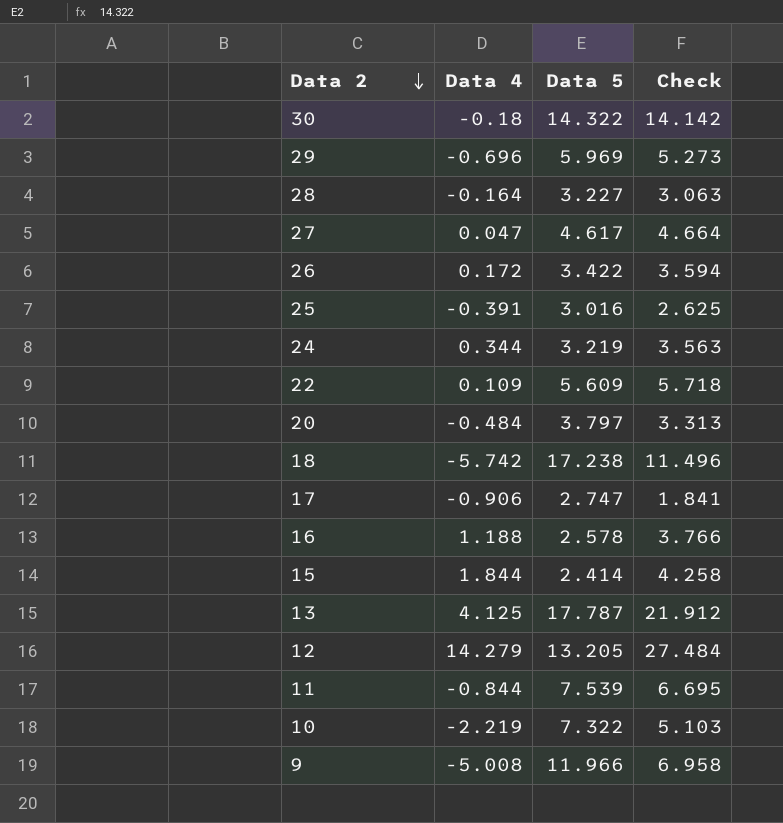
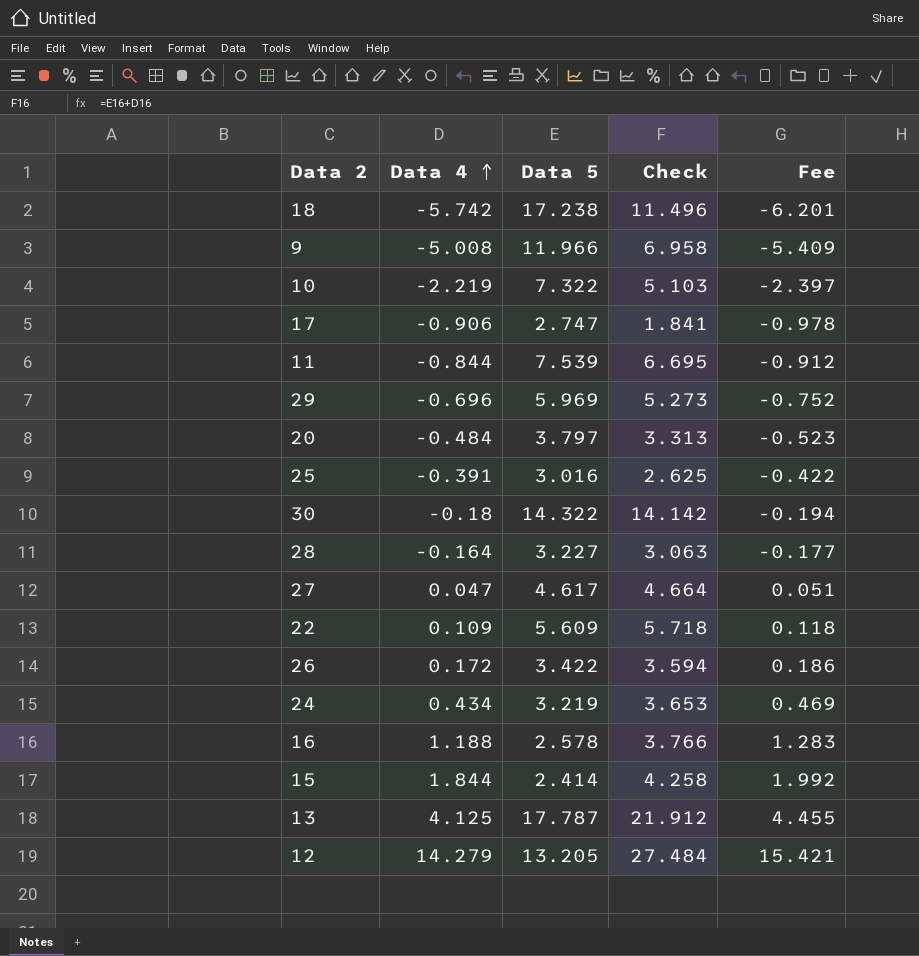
row order: Data 2 descending -> Data 4 ascending
column Fee | formula: none -> [Data 4] * 1.08
24 | Data 4: 0.344 -> 0.434
24 | Check: 3.563 -> 3.653

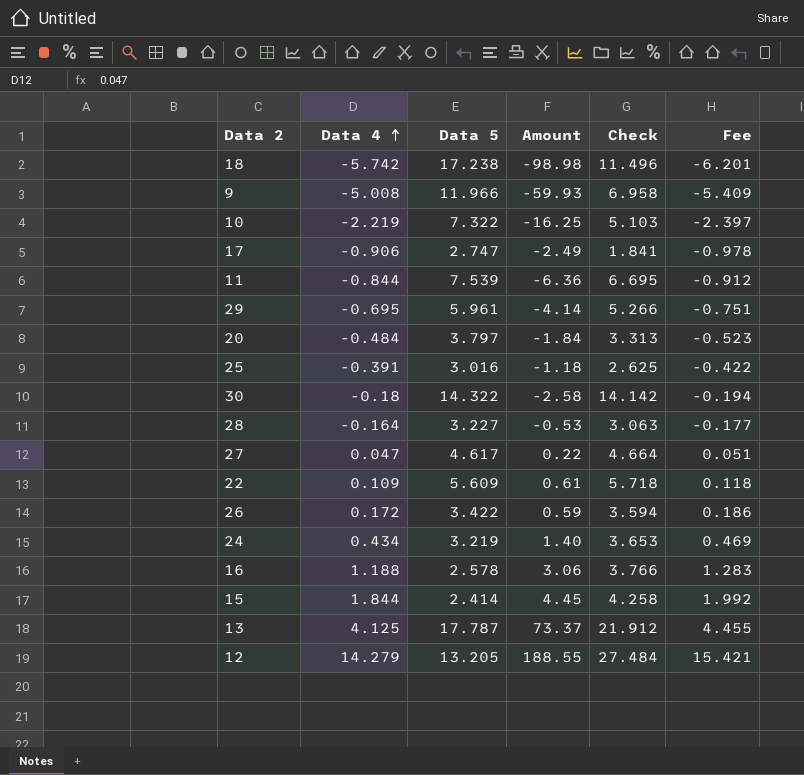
column Amount | formula: none -> [Data 4] * [Data 5]
29 | Data 4: -0.696 -> -0.695
29 | Data 5: 5.969 -> 5.961
29 | Check: 5.273 -> 5.266
29 | Fee: -0.752 -> -0.751

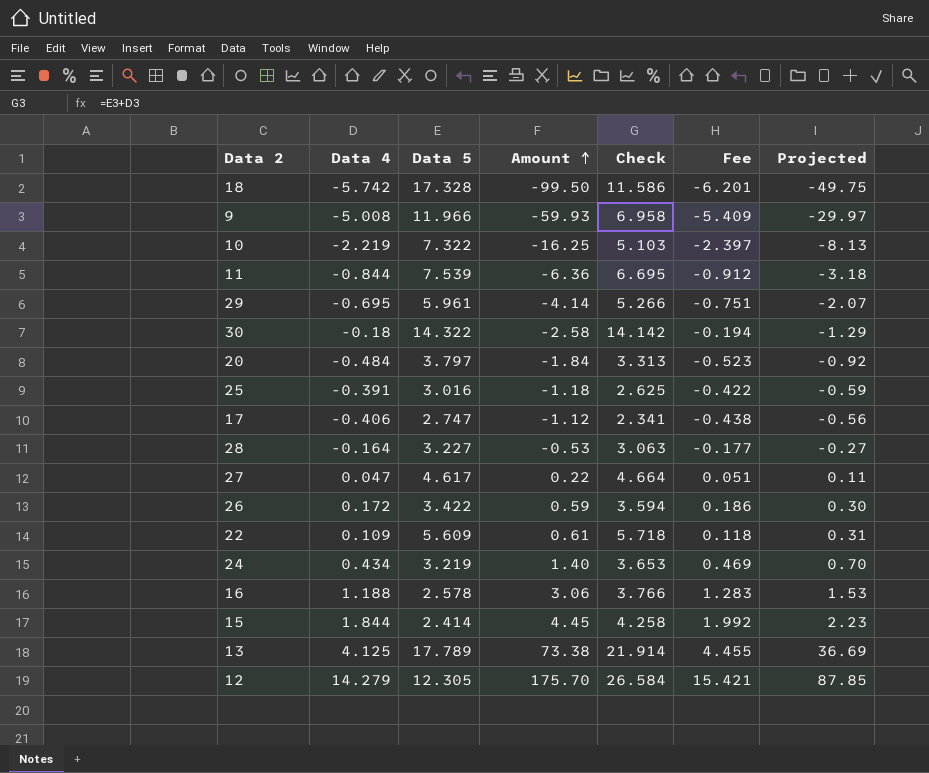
row order: Data 4 ascending -> Amount ascending
column Projected | formula: none -> [Amount] * 0.5
18 | Data 5: 17.238 -> 17.328
18 | Amount: -98.98 -> -99.50
18 | Check: 11.496 -> 11.586
17 | Data 4: -0.906 -> -0.406
17 | Amount: -2.49 -> -1.12
17 | Check: 1.841 -> 2.341
17 | Fee: -0.978 -> -0.438
13 | Data 5: 17.787 -> 17.789
13 | Amount: 73.37 -> 73.38
13 | Check: 21.912 -> 21.914
12 | Data 5: 13.205 -> 12.305
12 | Amount: 188.55 -> 175.70
12 | Check: 27.484 -> 26.584

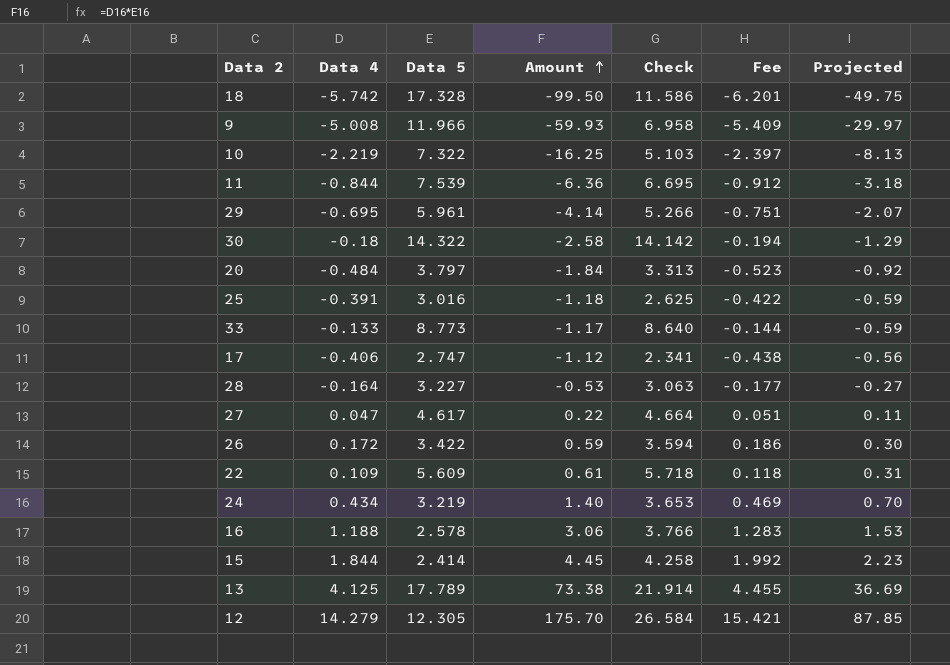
row 33: none -> -0.133 | 8.773 | -1.17 | 8.640 | -0.144 | -0.59

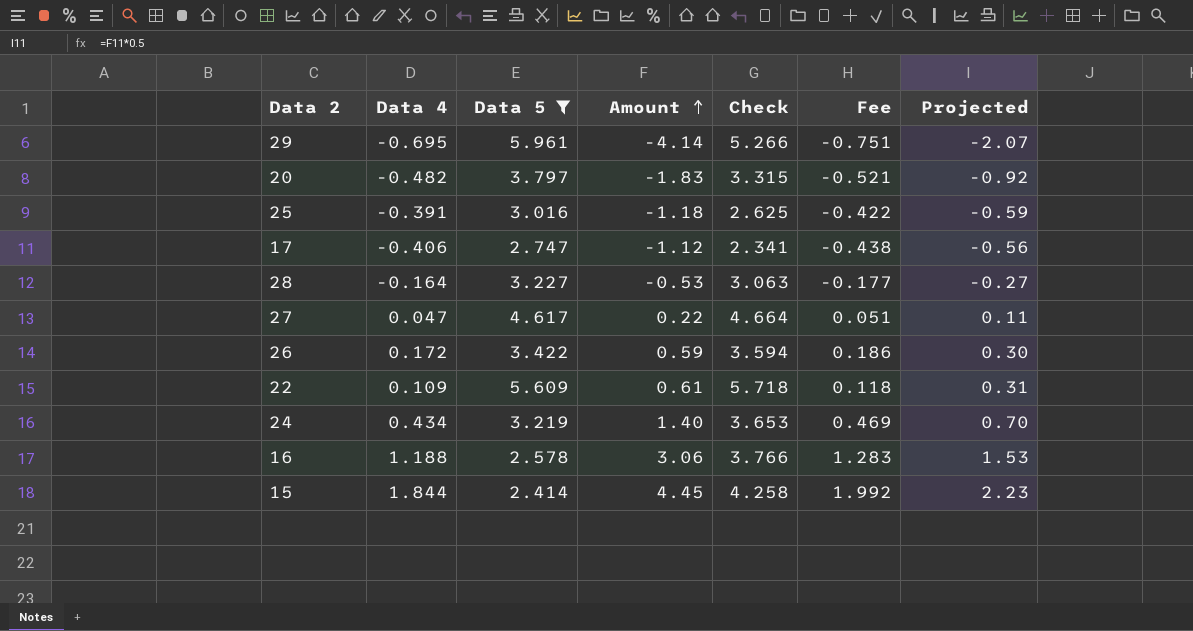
filter: none -> Data 5 <= 5.961
20 | Data 4: -0.484 -> -0.482
20 | Amount: -1.84 -> -1.83
20 | Check: 3.313 -> 3.315
20 | Fee: -0.523 -> -0.521

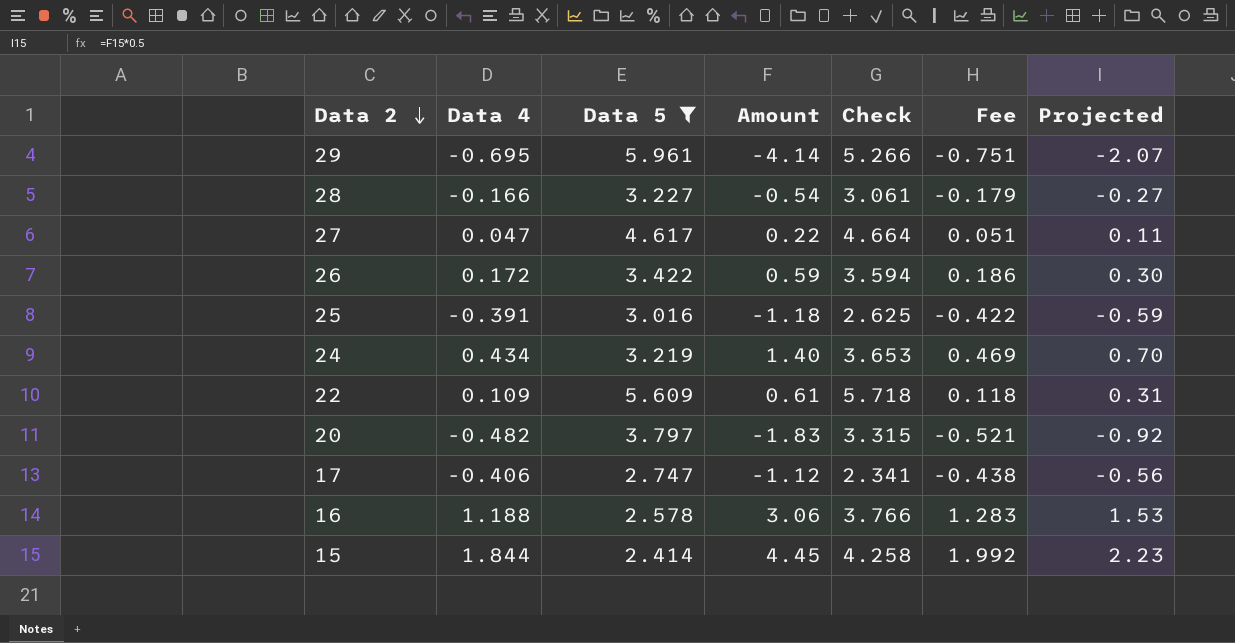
row order: Amount ascending -> Data 2 descending
28 | Data 4: -0.164 -> -0.166
28 | Amount: -0.53 -> -0.54
28 | Check: 3.063 -> 3.061
28 | Fee: -0.177 -> -0.179

